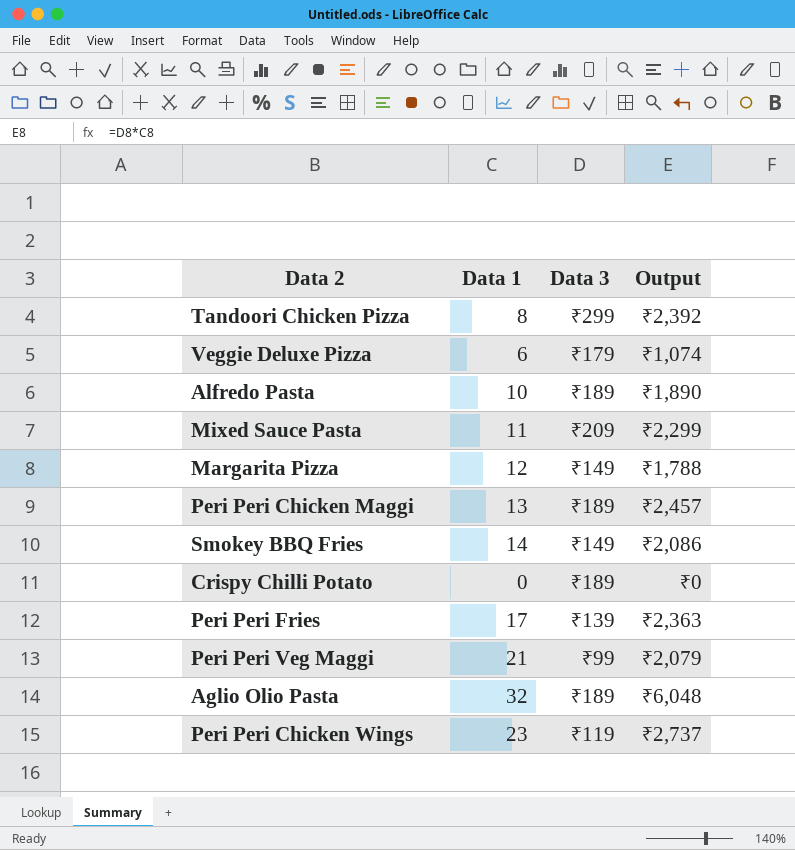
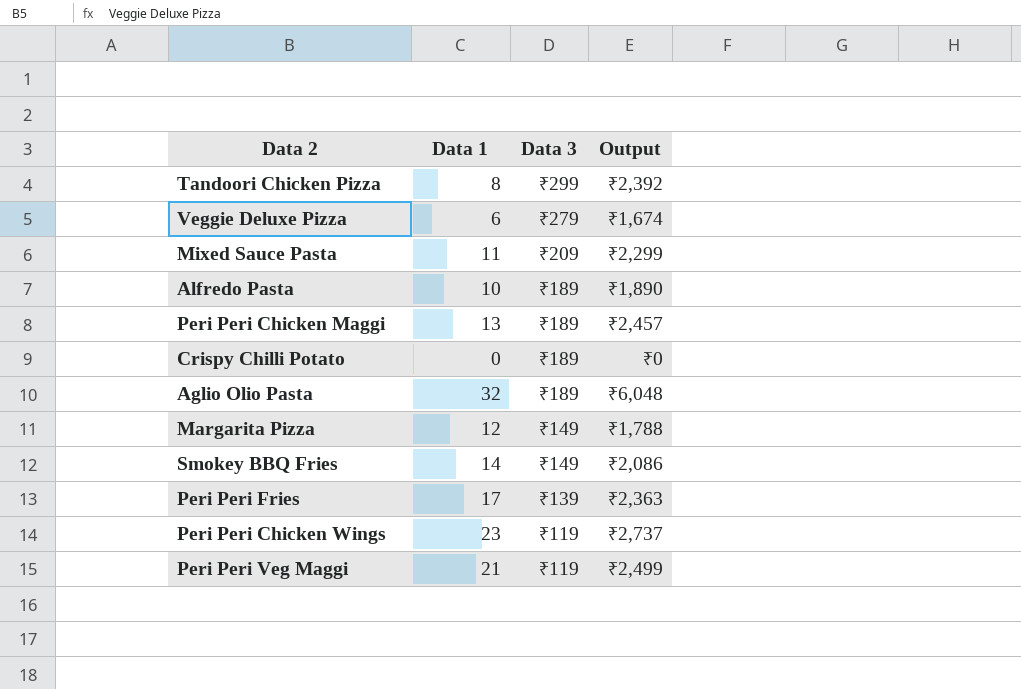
row order: none -> Data 3 descending
Veggie Deluxe Pizza | Data 3: ₹179 -> ₹279
Veggie Deluxe Pizza | Output: ₹1,074 -> ₹1,674
Peri Peri Veg Maggi | Data 3: ₹99 -> ₹119
Peri Peri Veg Maggi | Output: ₹2,079 -> ₹2,499

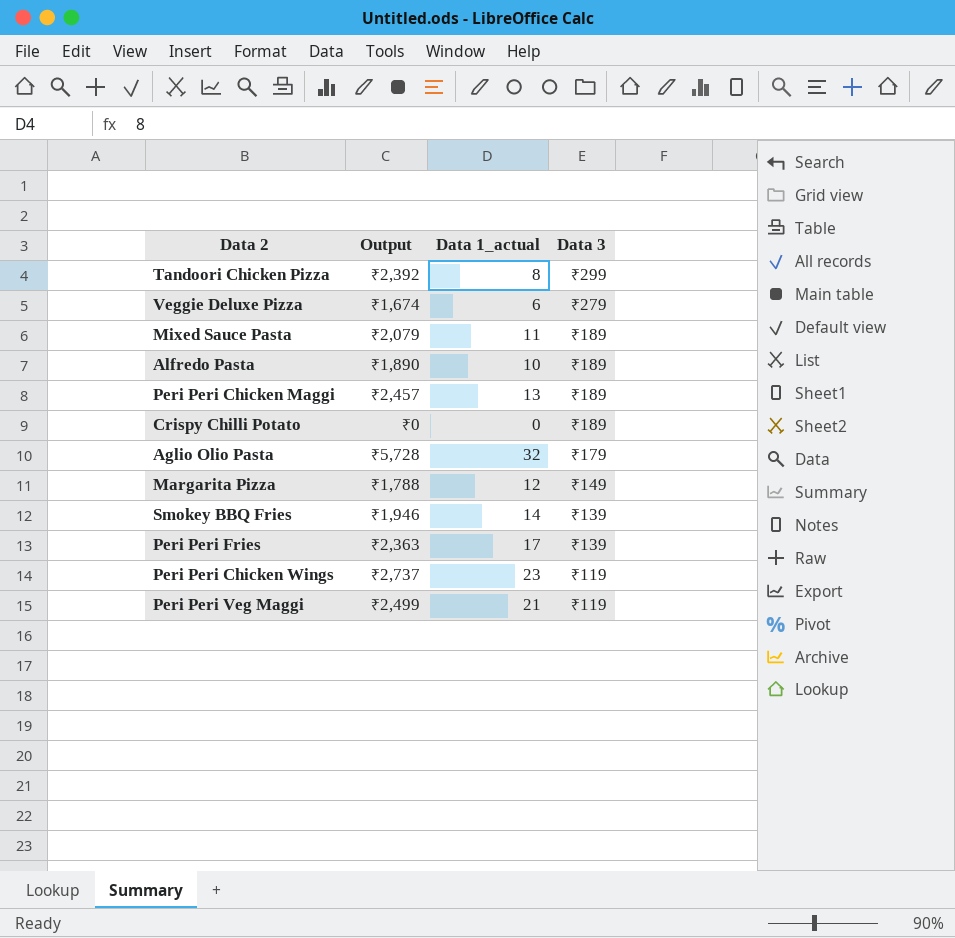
column Output | position: 4 -> 2
column name: Data 1 -> Data 1_actual
Mixed Sauce Pasta | Output: ₹2,299 -> ₹2,079
Mixed Sauce Pasta | Data 3: ₹209 -> ₹189
Aglio Olio Pasta | Output: ₹6,048 -> ₹5,728
Aglio Olio Pasta | Data 3: ₹189 -> ₹179
Smokey BBQ Fries | Output: ₹2,086 -> ₹1,946
Smokey BBQ Fries | Data 3: ₹149 -> ₹139

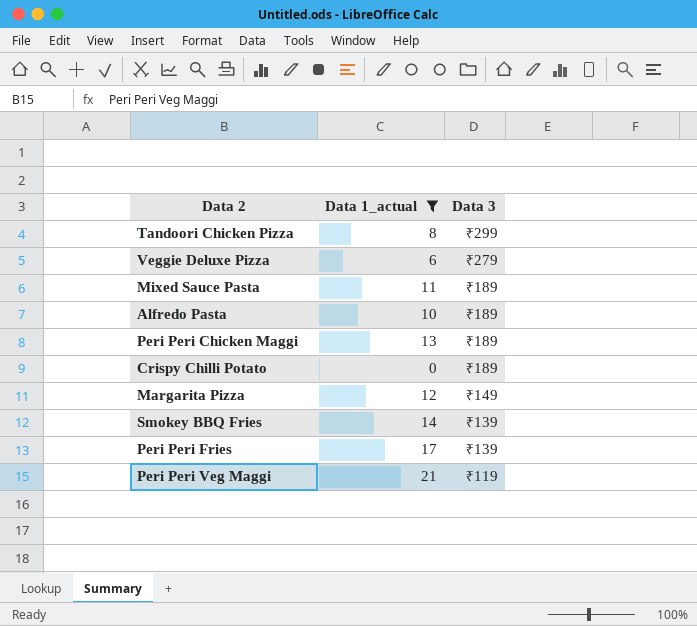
filter: none -> Data 1_actual <= 21
column Output | formula: [Data 1_actual] * [Data 3] -> none

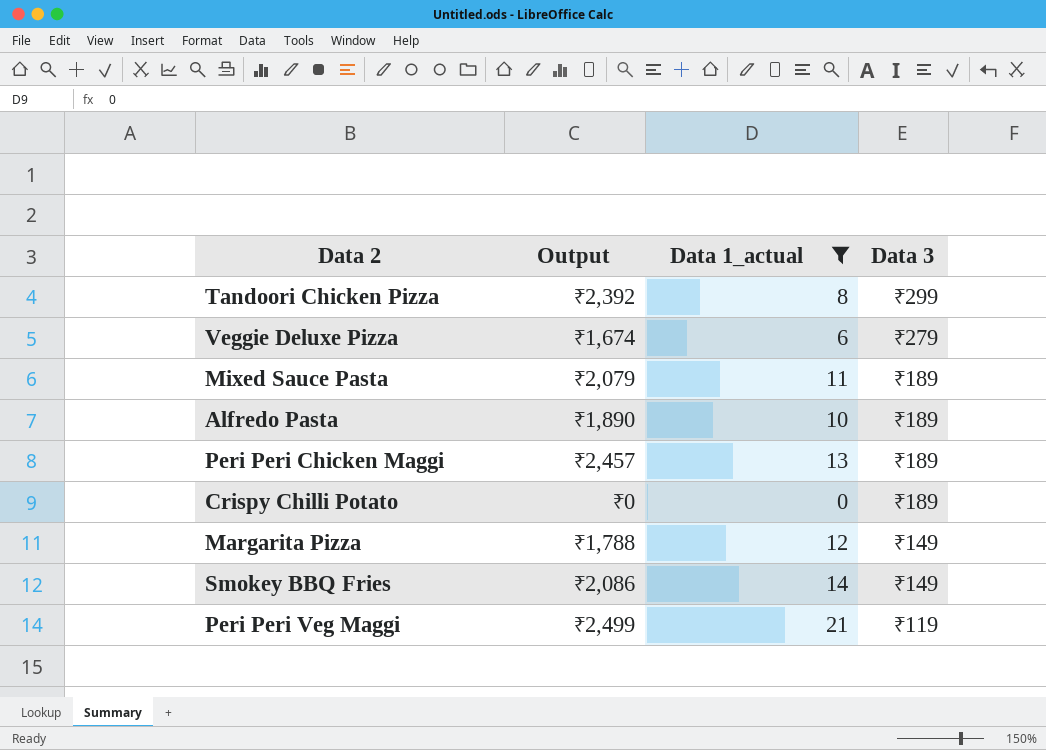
column Output | formula: none -> [Data 1_actual] * [Data 3]
row Peri Peri Fries: 17 | ₹139 -> none
Smokey BBQ Fries | Data 3: ₹139 -> ₹149

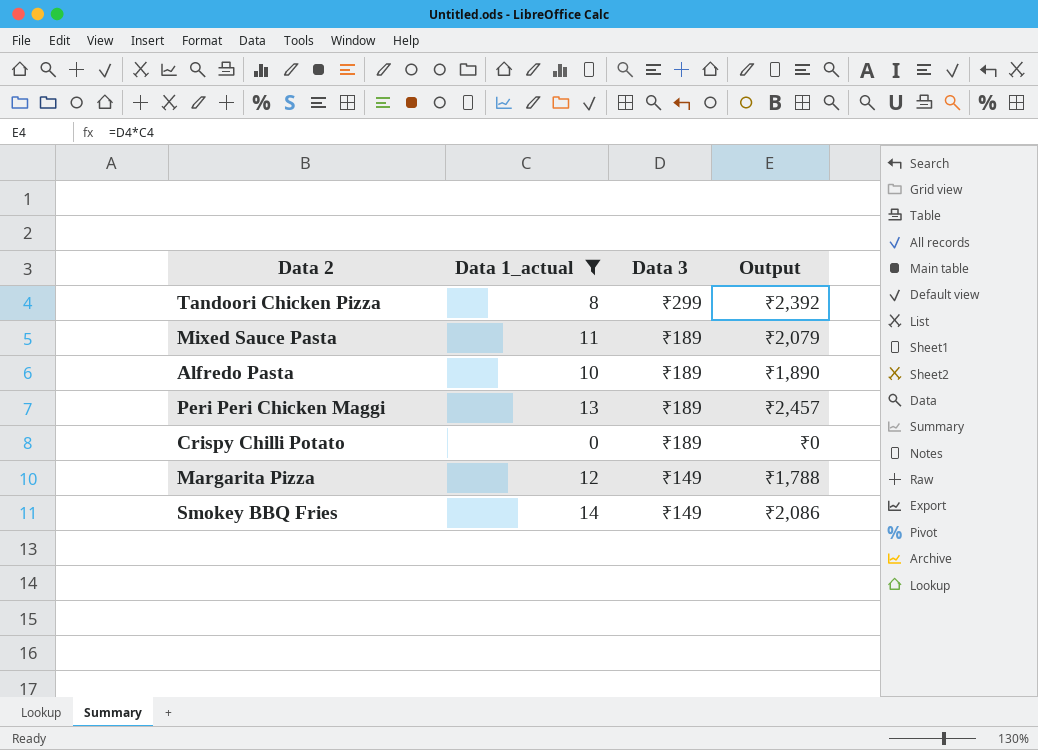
column Output | position: 2 -> 4
row Veggie Deluxe Pizza: ₹1,674 | 6 | ₹279 -> none
row Peri Peri Veg Maggi: ₹2,499 | 21 | ₹119 -> none

